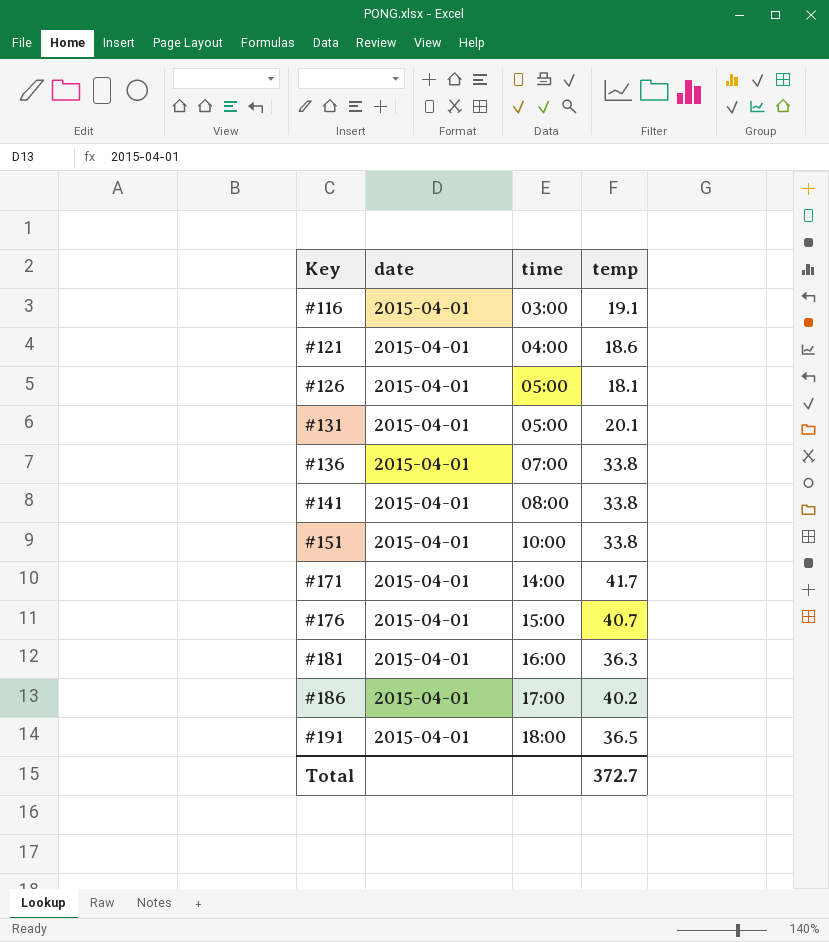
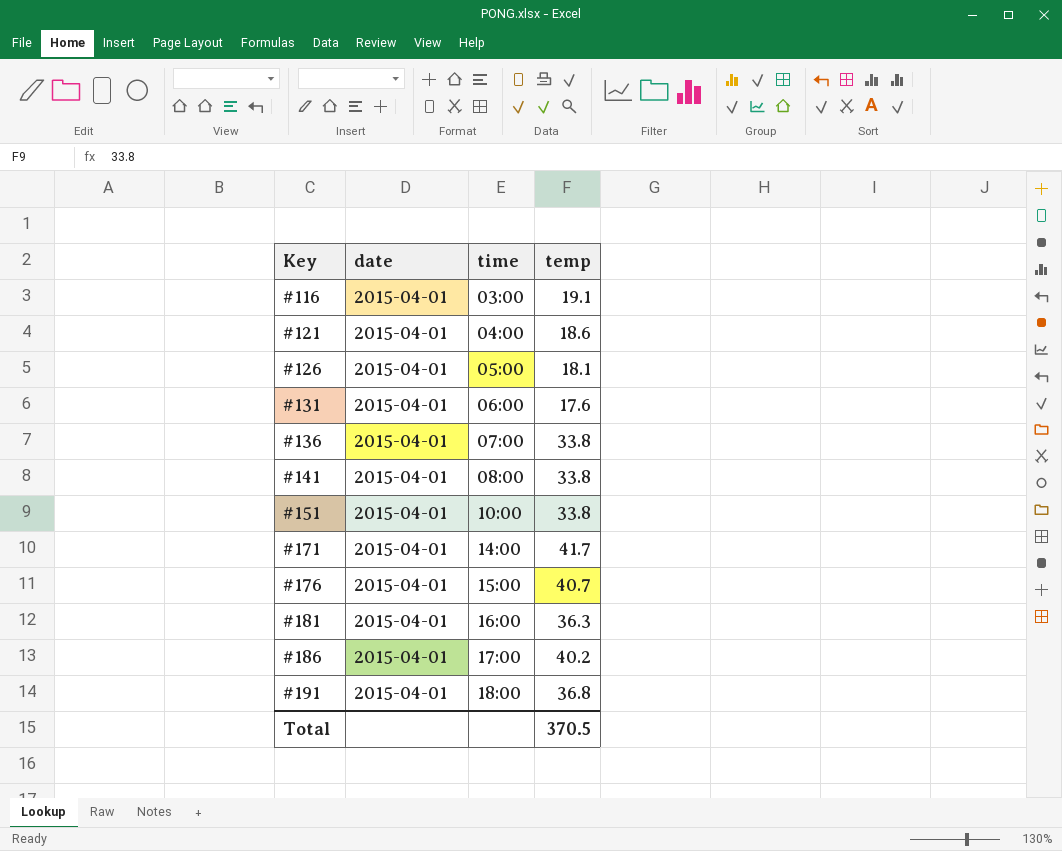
#131 | time: 05:00 -> 06:00
#131 | temp: 20.1 -> 17.6
#191 | temp: 36.5 -> 36.8
Total | temp: 372.7 -> 370.5

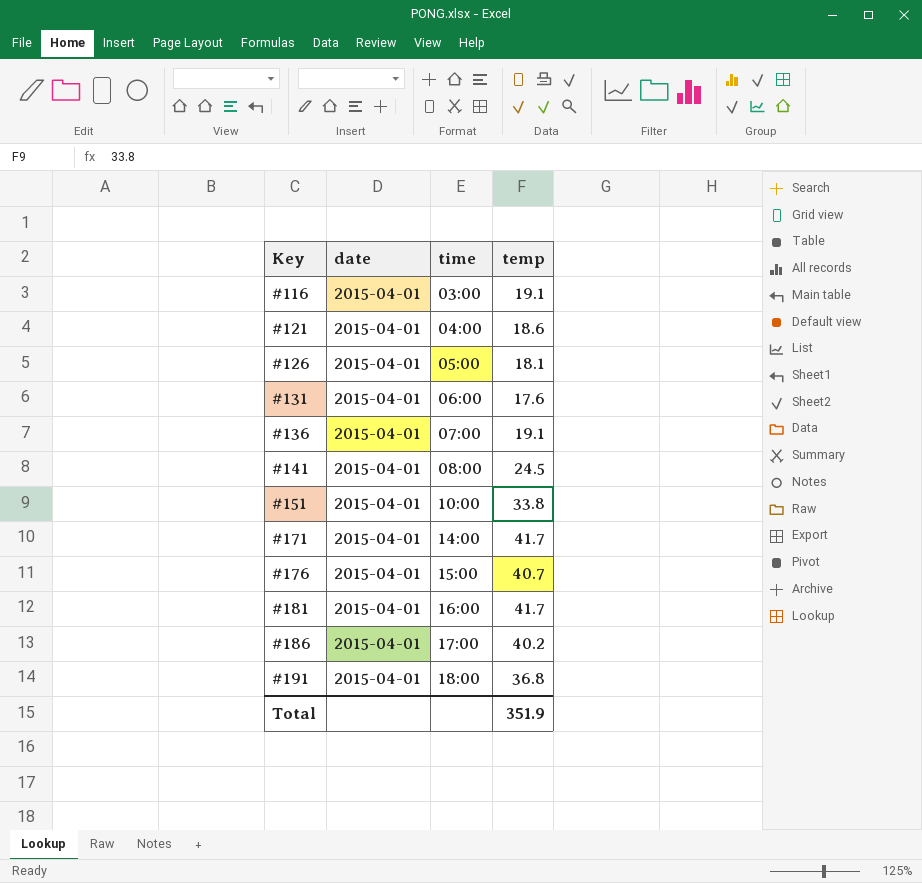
#136 | temp: 33.8 -> 19.1
#141 | temp: 33.8 -> 24.5
#181 | temp: 36.3 -> 41.7
Total | temp: 370.5 -> 351.9

